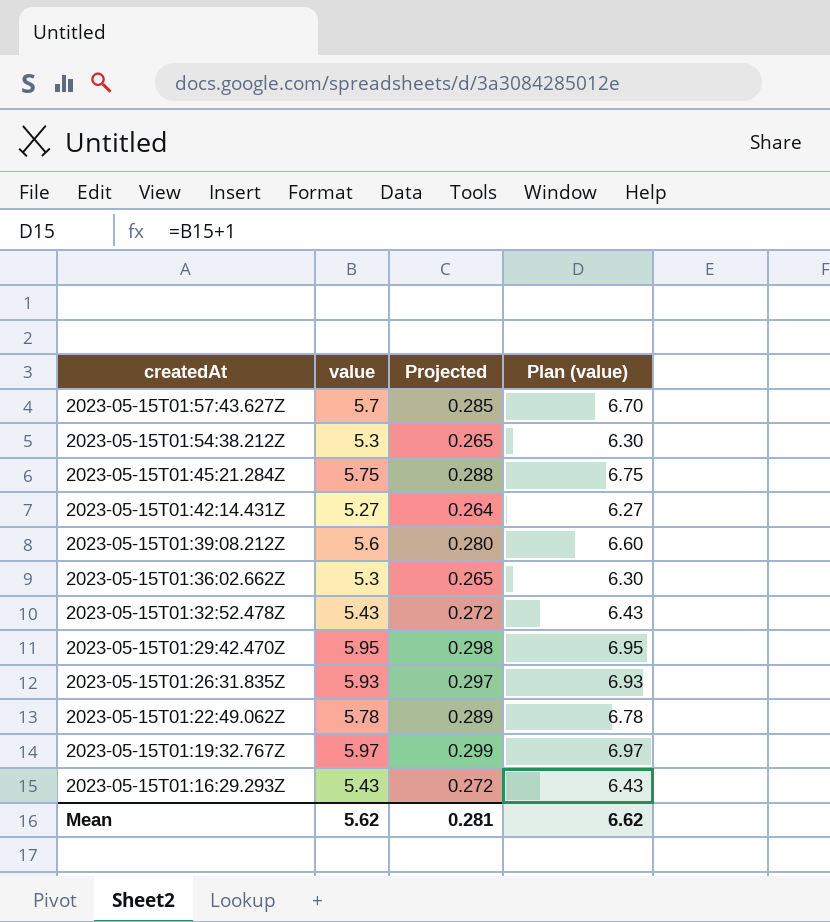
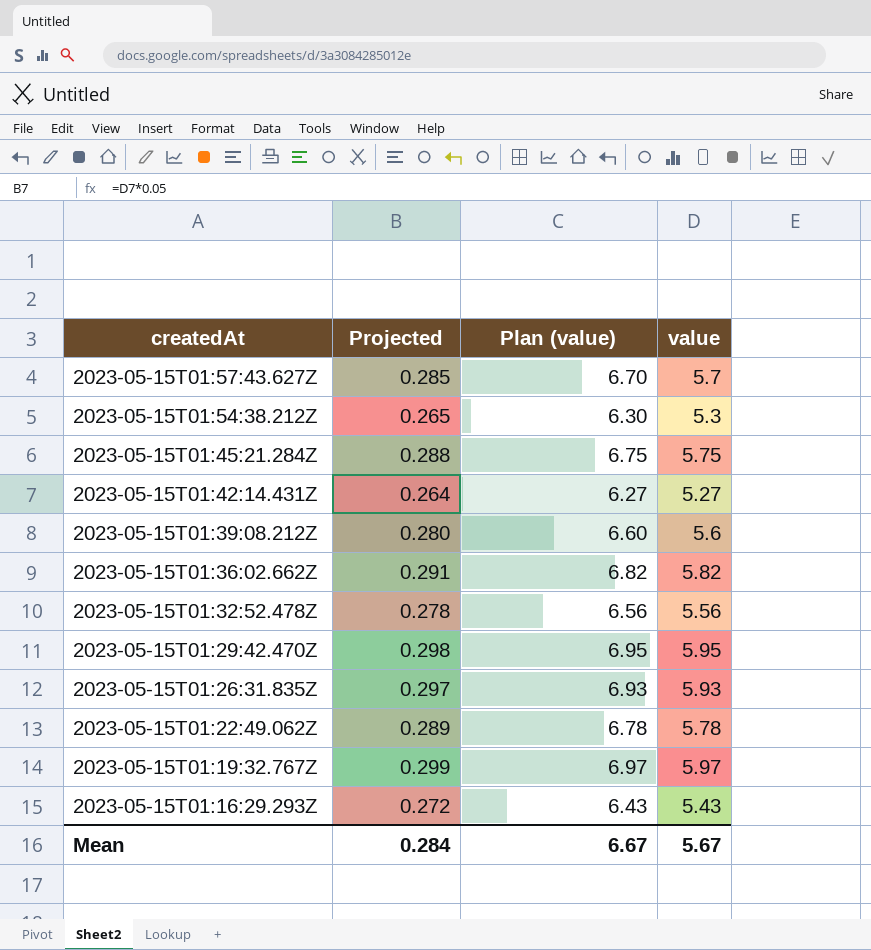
column value | position: 2 -> 4
2023-05-15T01:36:02.662Z | Projected: 0.265 -> 0.291
2023-05-15T01:36:02.662Z | Plan (value): 6.30 -> 6.82
2023-05-15T01:36:02.662Z | value: 5.3 -> 5.82
2023-05-15T01:32:52.478Z | Projected: 0.272 -> 0.278
2023-05-15T01:32:52.478Z | Plan (value): 6.43 -> 6.56
2023-05-15T01:32:52.478Z | value: 5.43 -> 5.56
Mean | Projected: 0.281 -> 0.284
Mean | Plan (value): 6.62 -> 6.67
Mean | value: 5.62 -> 5.67

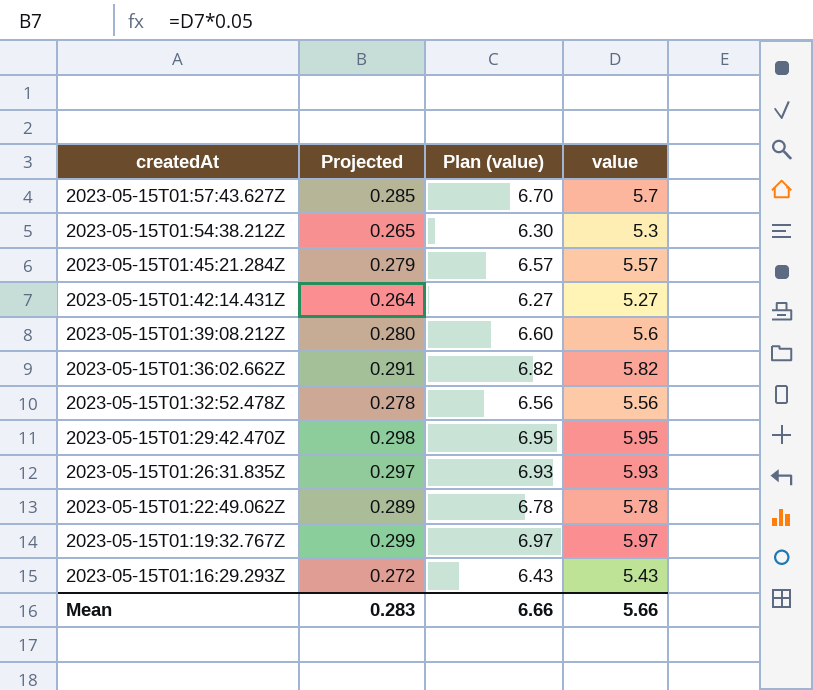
2023-05-15T01:45:21.284Z | Projected: 0.288 -> 0.279
2023-05-15T01:45:21.284Z | Plan (value): 6.75 -> 6.57
2023-05-15T01:45:21.284Z | value: 5.75 -> 5.57
Mean | Projected: 0.284 -> 0.283
Mean | Plan (value): 6.67 -> 6.66
Mean | value: 5.67 -> 5.66

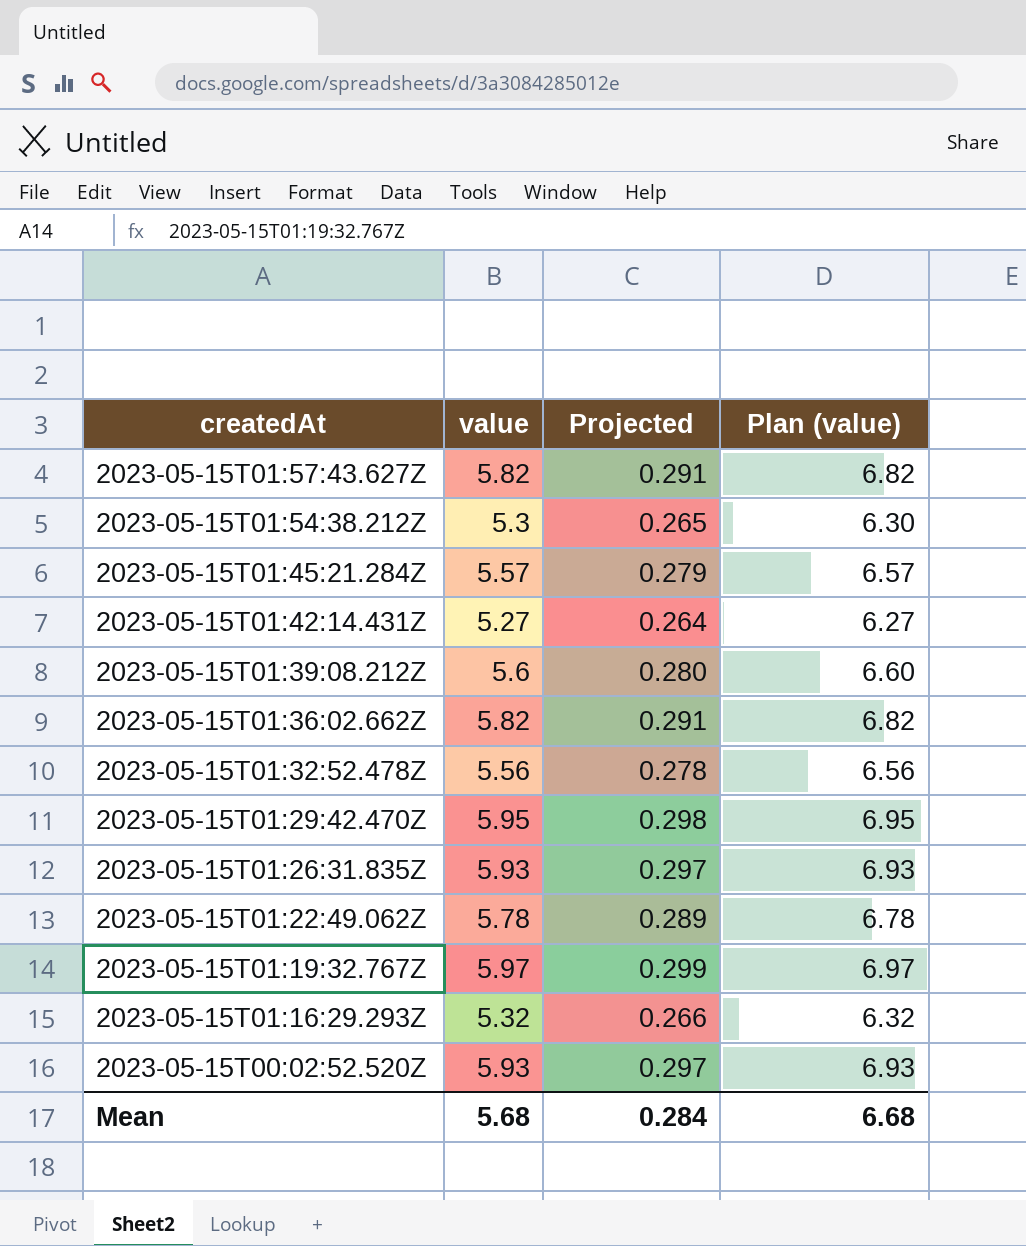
column value | position: 4 -> 2
2023-05-15T01:57:43.627Z | value: 5.7 -> 5.82
2023-05-15T01:57:43.627Z | Projected: 0.285 -> 0.291
2023-05-15T01:57:43.627Z | Plan (value): 6.70 -> 6.82
2023-05-15T01:16:29.293Z | value: 5.43 -> 5.32
2023-05-15T01:16:29.293Z | Projected: 0.272 -> 0.266
2023-05-15T01:16:29.293Z | Plan (value): 6.43 -> 6.32
row 2023-05-15T00:02:52.520Z: none -> 5.93 | 0.297 | 6.93
Mean | value: 5.66 -> 5.68
Mean | Projected: 0.283 -> 0.284
Mean | Plan (value): 6.66 -> 6.68

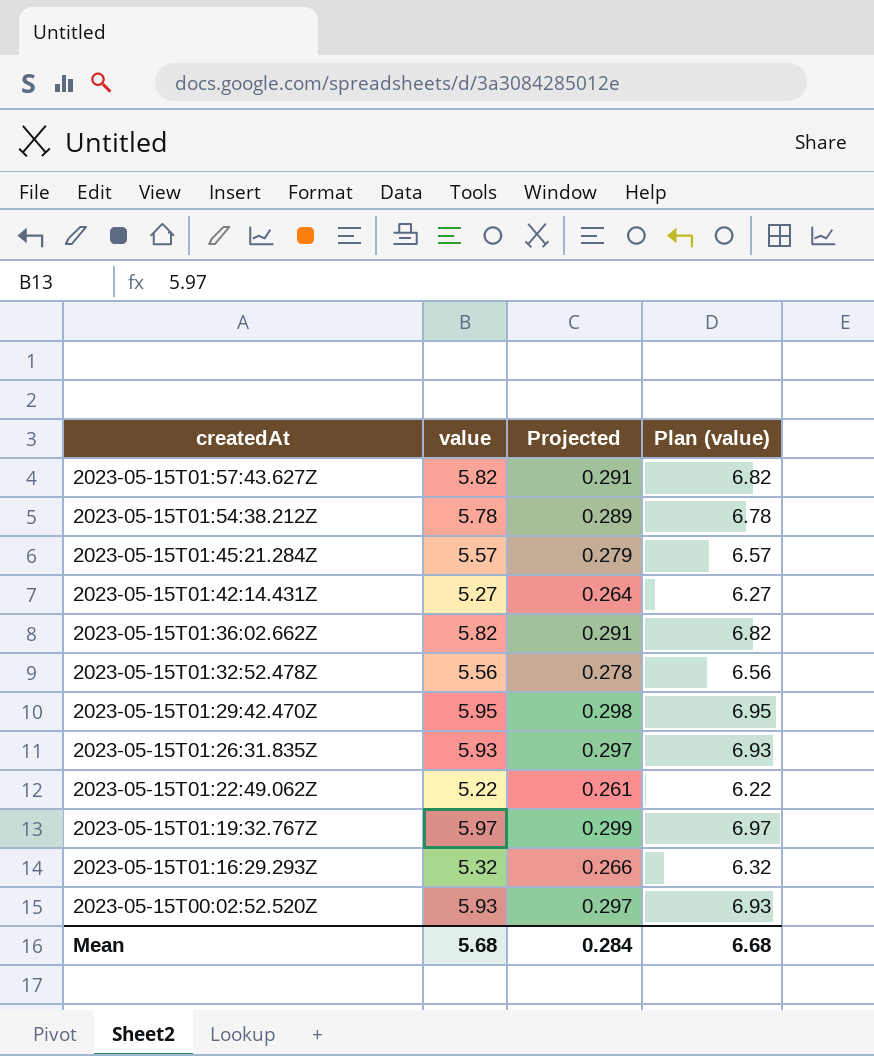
row 2023-05-15T01:39:08.212Z: 5.6 | 0.280 | 6.60 -> none
2023-05-15T01:54:38.212Z | value: 5.3 -> 5.78
2023-05-15T01:54:38.212Z | Projected: 0.265 -> 0.289
2023-05-15T01:54:38.212Z | Plan (value): 6.30 -> 6.78
2023-05-15T01:22:49.062Z | value: 5.78 -> 5.22
2023-05-15T01:22:49.062Z | Projected: 0.289 -> 0.261
2023-05-15T01:22:49.062Z | Plan (value): 6.78 -> 6.22

